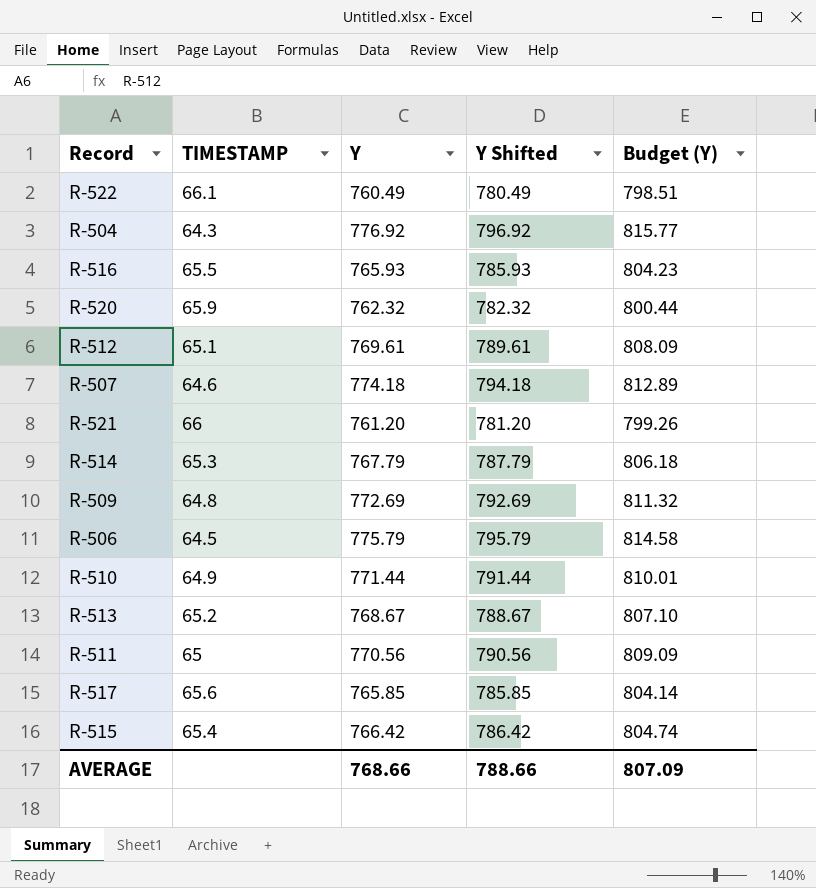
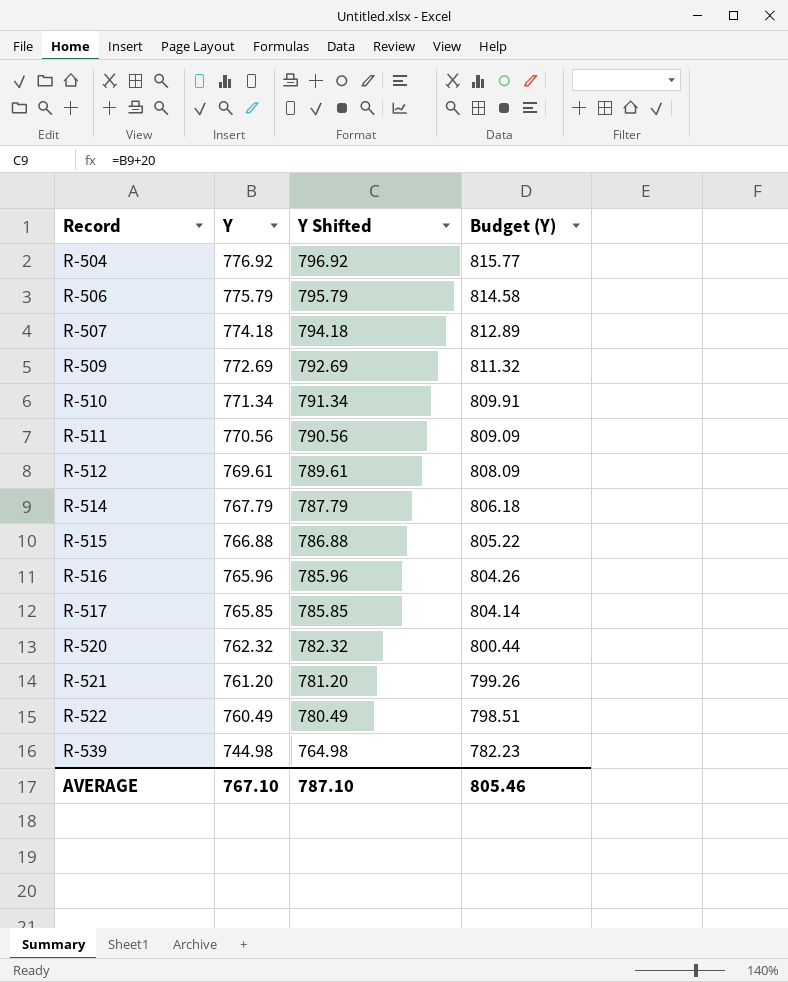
row order: none -> Record ascending
column TIMESTAMP | position: 2 -> none
row R-513: 65.2 | 768.67 | 788.67 | 807.10 -> none
R-510 | Y: 771.44 -> 771.34
R-510 | Y Shifted: 791.44 -> 791.34
R-510 | Budget (Y): 810.01 -> 809.91
R-515 | Y: 766.42 -> 766.88
R-515 | Y Shifted: 786.42 -> 786.88
R-515 | Budget (Y): 804.74 -> 805.22
R-516 | Y: 765.93 -> 765.96
R-516 | Y Shifted: 785.93 -> 785.96
R-516 | Budget (Y): 804.23 -> 804.26
row R-539: none -> 744.98 | 764.98 | 782.23
AVERAGE | Y: 768.66 -> 767.10
AVERAGE | Y Shifted: 788.66 -> 787.10
AVERAGE | Budget (Y): 807.09 -> 805.46

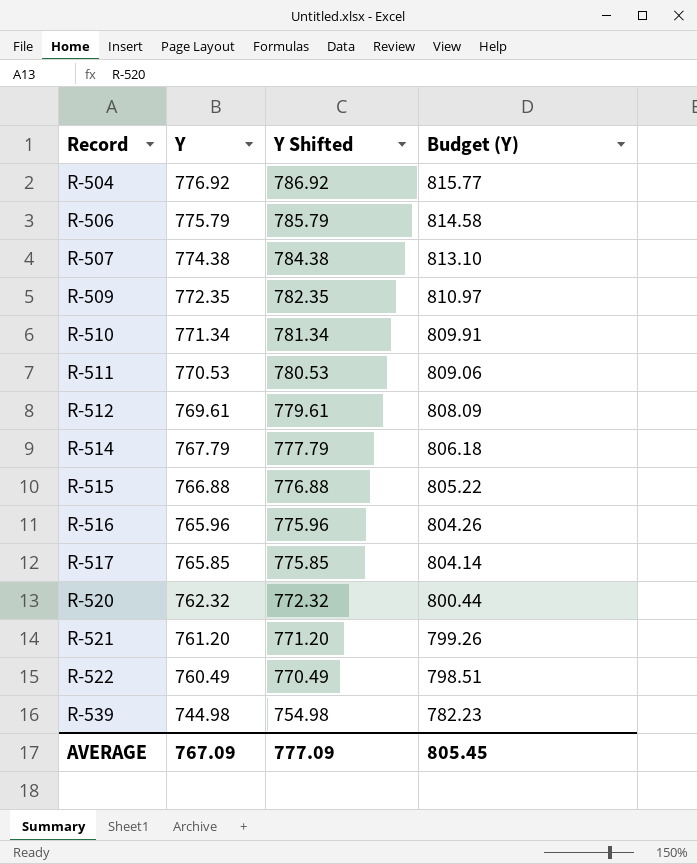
column Y Shifted | formula: [Y] + 20 -> [Y] + 10
R-507 | Y: 774.18 -> 774.38
R-507 | Budget (Y): 812.89 -> 813.10
R-509 | Y: 772.69 -> 772.35
R-509 | Budget (Y): 811.32 -> 810.97
R-511 | Y: 770.56 -> 770.53
R-511 | Budget (Y): 809.09 -> 809.06
AVERAGE | Y: 767.10 -> 767.09
AVERAGE | Y Shifted: 787.10 -> 777.09
AVERAGE | Budget (Y): 805.46 -> 805.45

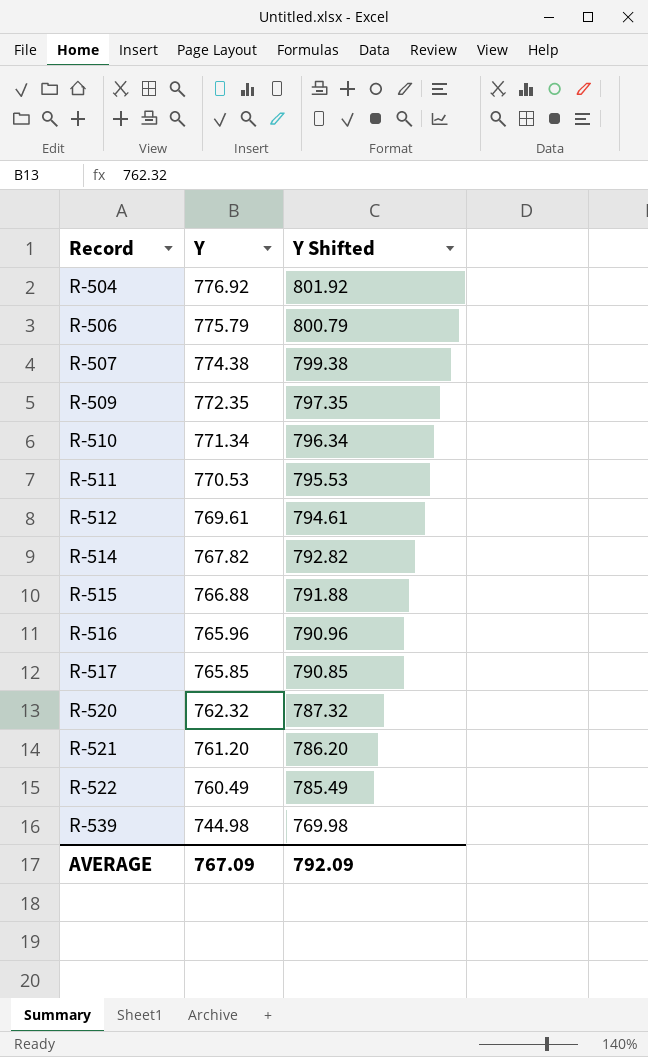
column Budget (Y) | formula: [Y] * 1.05 -> none
column Y Shifted | formula: [Y] + 10 -> [Y] + 25
R-514 | Y: 767.79 -> 767.82
AVERAGE | Y Shifted: 777.09 -> 792.09

